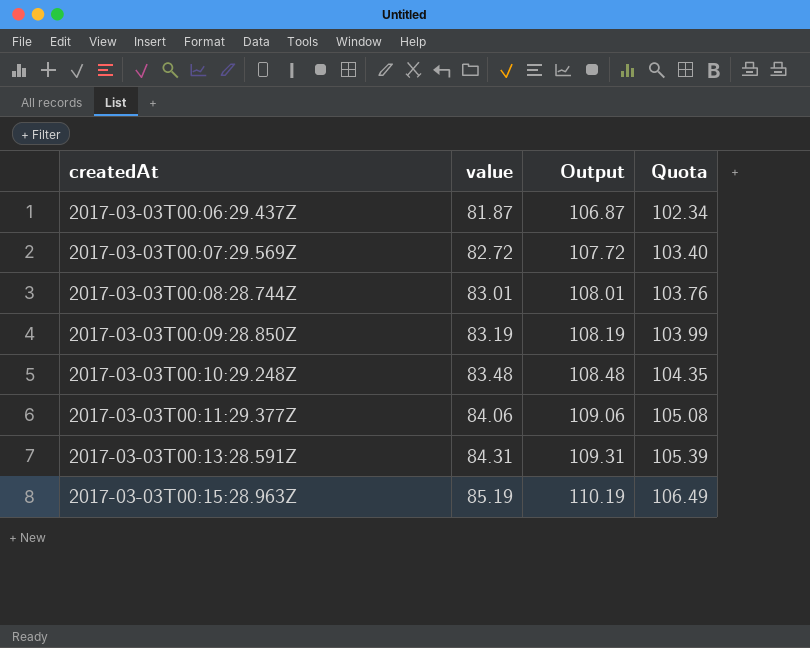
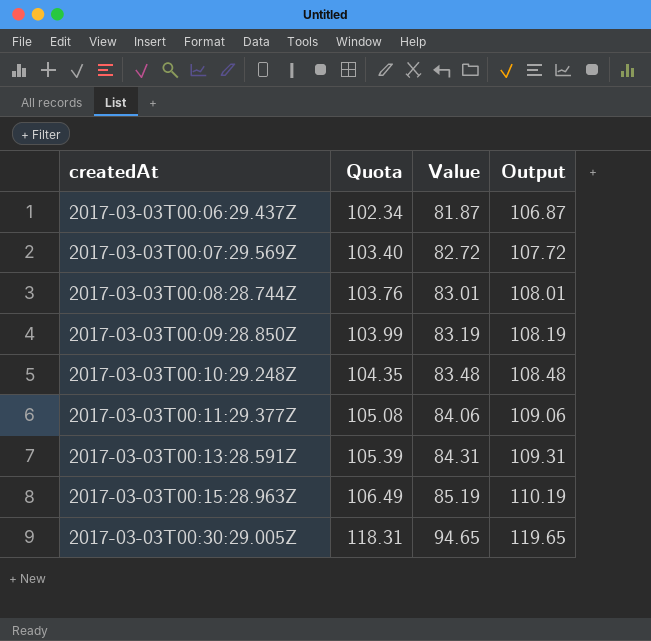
column Quota | position: 4 -> 2
column name: value -> Value
row 2017-03-03T00:30:29.005Z: none -> 118.31 | 94.65 | 119.65

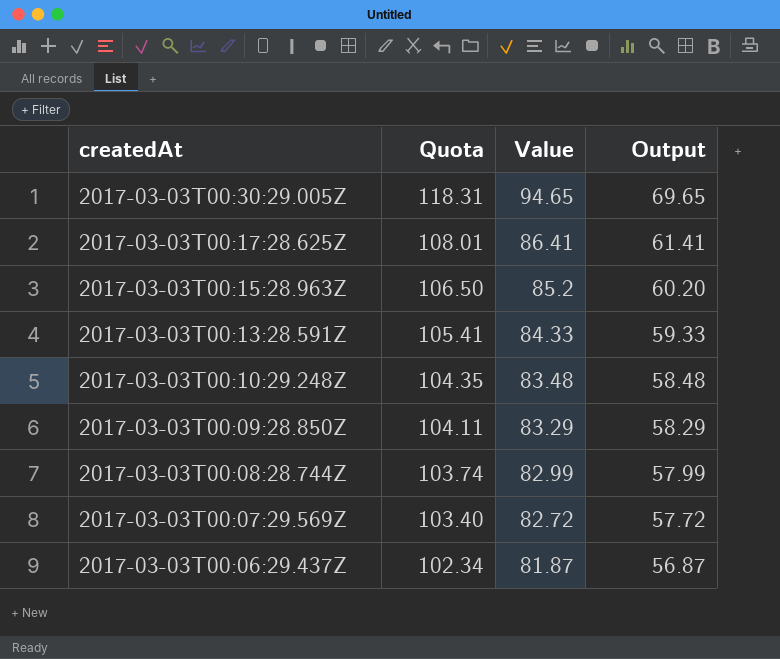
row order: createdAt ascending -> createdAt descending
column Output | formula: [Value] + 25 -> [Value] - 25
row 2017-03-03T00:11:29.377Z: 105.08 | 84.06 | 109.06 -> none
row 2017-03-03T00:17:28.625Z: none -> 108.01 | 86.41 | 61.41
2017-03-03T00:15:28.963Z | Quota: 106.49 -> 106.50
2017-03-03T00:15:28.963Z | Value: 85.19 -> 85.2
2017-03-03T00:13:28.591Z | Quota: 105.39 -> 105.41
2017-03-03T00:13:28.591Z | Value: 84.31 -> 84.33
2017-03-03T00:09:28.850Z | Quota: 103.99 -> 104.11
2017-03-03T00:09:28.850Z | Value: 83.19 -> 83.29
2017-03-03T00:08:28.744Z | Quota: 103.76 -> 103.74
2017-03-03T00:08:28.744Z | Value: 83.01 -> 82.99

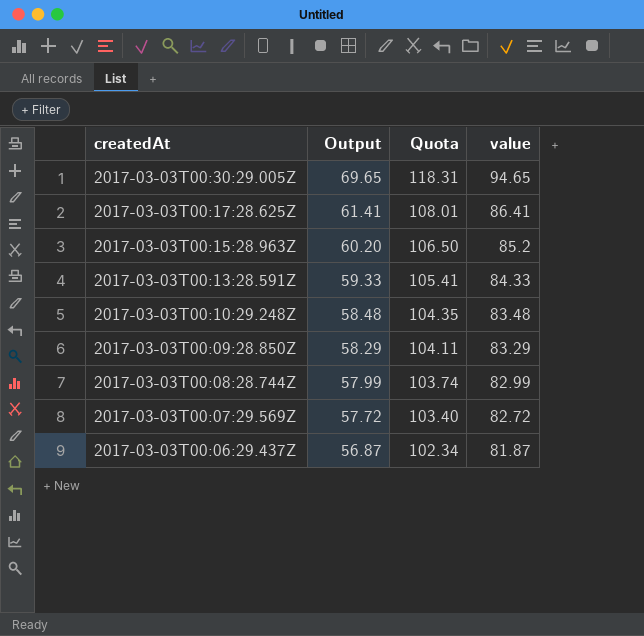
column Output | position: 4 -> 2
column name: Value -> value

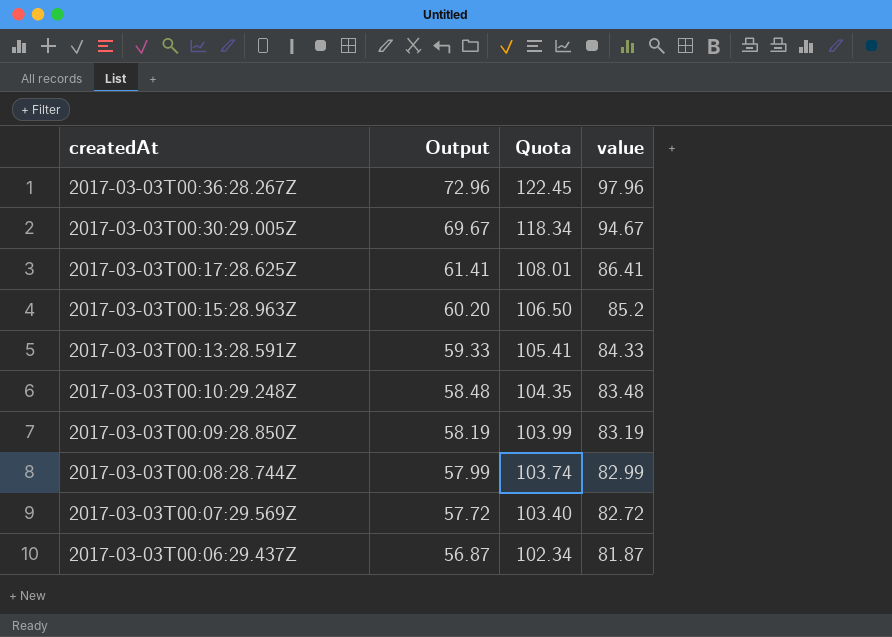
row 2017-03-03T00:36:28.267Z: none -> 72.96 | 122.45 | 97.96
2017-03-03T00:30:29.005Z | Output: 69.65 -> 69.67
2017-03-03T00:30:29.005Z | Quota: 118.31 -> 118.34
2017-03-03T00:30:29.005Z | value: 94.65 -> 94.67
2017-03-03T00:09:28.850Z | Output: 58.29 -> 58.19
2017-03-03T00:09:28.850Z | Quota: 104.11 -> 103.99
2017-03-03T00:09:28.850Z | value: 83.29 -> 83.19

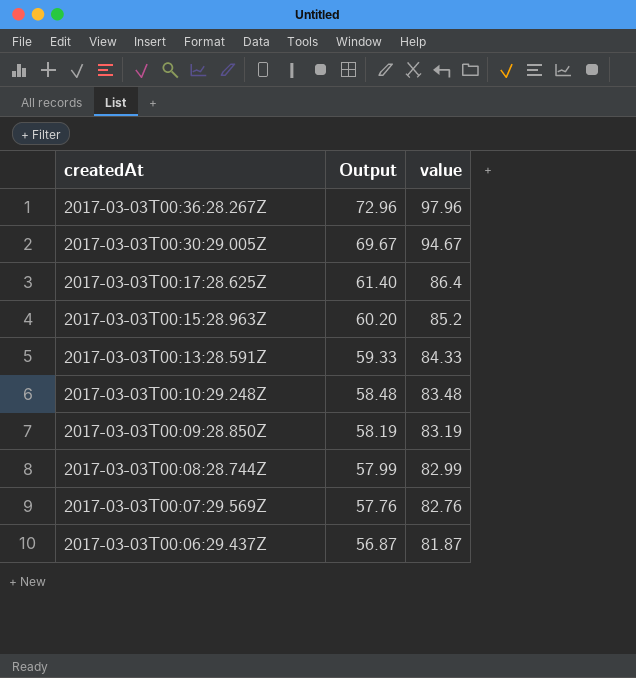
column Quota | formula: [value] * 1.25 -> none
2017-03-03T00:17:28.625Z | Output: 61.41 -> 61.40
2017-03-03T00:17:28.625Z | value: 86.41 -> 86.4
2017-03-03T00:07:29.569Z | Output: 57.72 -> 57.76
2017-03-03T00:07:29.569Z | value: 82.72 -> 82.76

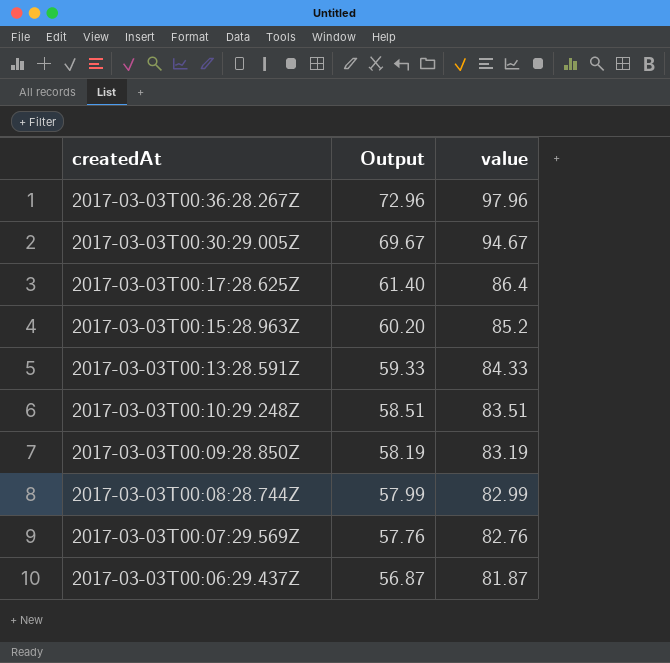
2017-03-03T00:10:29.248Z | Output: 58.48 -> 58.51
2017-03-03T00:10:29.248Z | value: 83.48 -> 83.51

